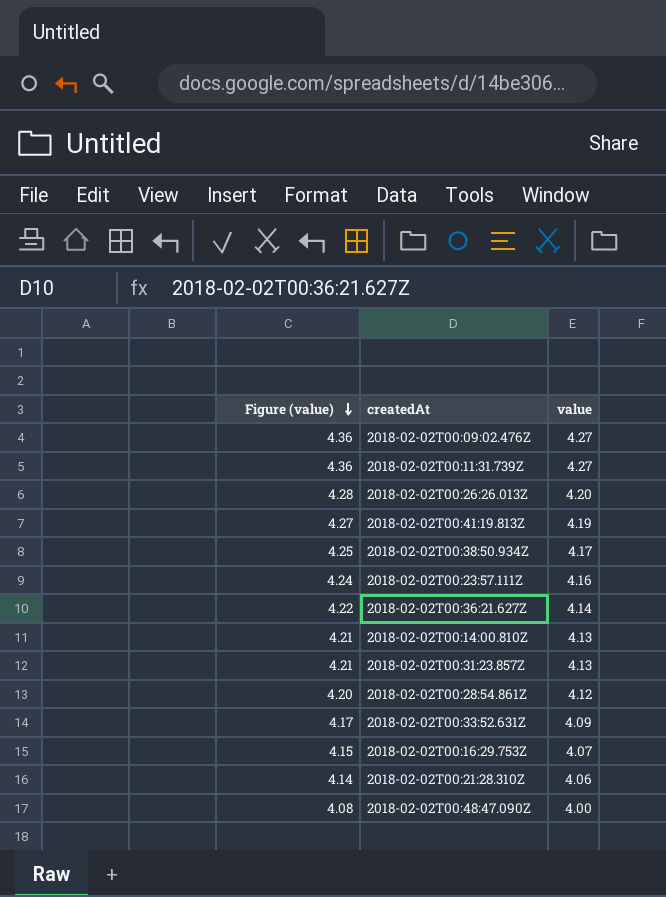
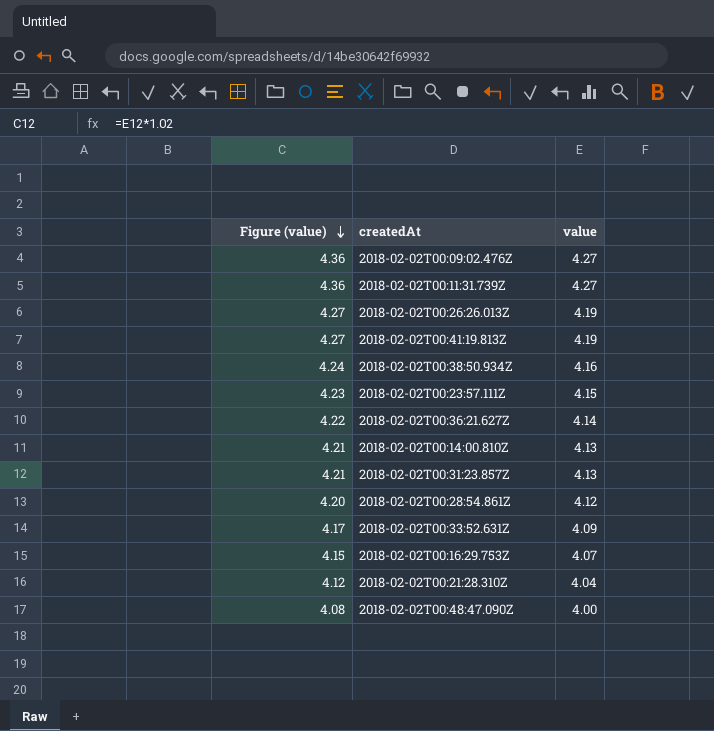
2018-02-02T00:26:26.013Z | Figure (value): 4.28 -> 4.27
2018-02-02T00:26:26.013Z | value: 4.20 -> 4.19
2018-02-02T00:38:50.934Z | Figure (value): 4.25 -> 4.24
2018-02-02T00:38:50.934Z | value: 4.17 -> 4.16
2018-02-02T00:23:57.111Z | Figure (value): 4.24 -> 4.23
2018-02-02T00:23:57.111Z | value: 4.16 -> 4.15
2018-02-02T00:21:28.310Z | Figure (value): 4.14 -> 4.12
2018-02-02T00:21:28.310Z | value: 4.06 -> 4.04

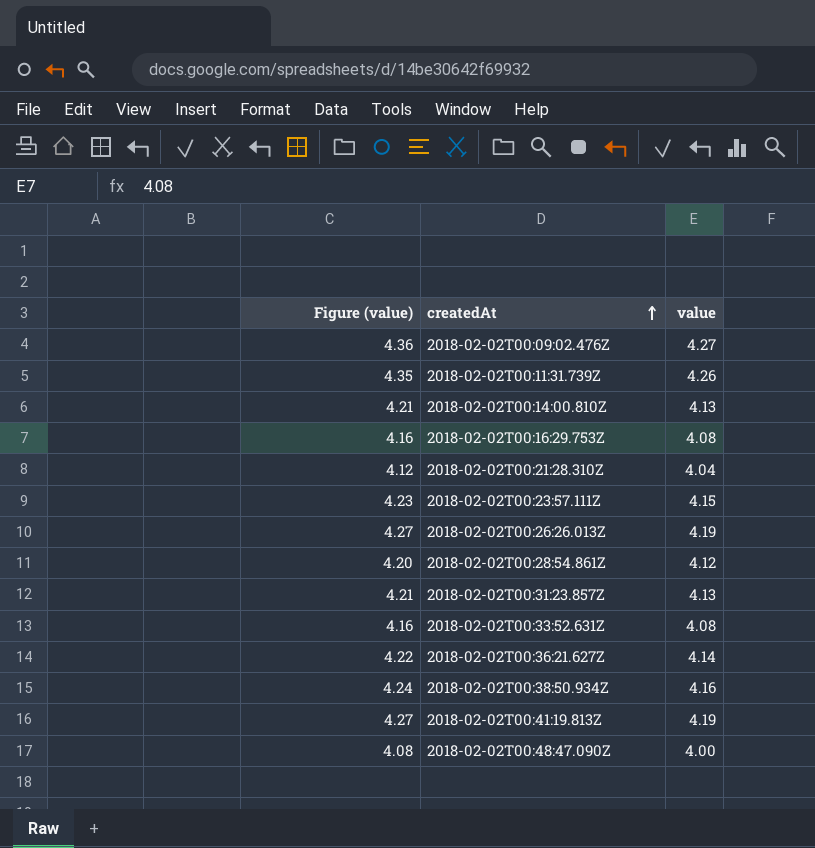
row order: Figure (value) descending -> createdAt ascending
2018-02-02T00:11:31.739Z | Figure (value): 4.36 -> 4.35
2018-02-02T00:11:31.739Z | value: 4.27 -> 4.26
2018-02-02T00:16:29.753Z | Figure (value): 4.15 -> 4.16
2018-02-02T00:16:29.753Z | value: 4.07 -> 4.08
2018-02-02T00:33:52.631Z | Figure (value): 4.17 -> 4.16
2018-02-02T00:33:52.631Z | value: 4.09 -> 4.08

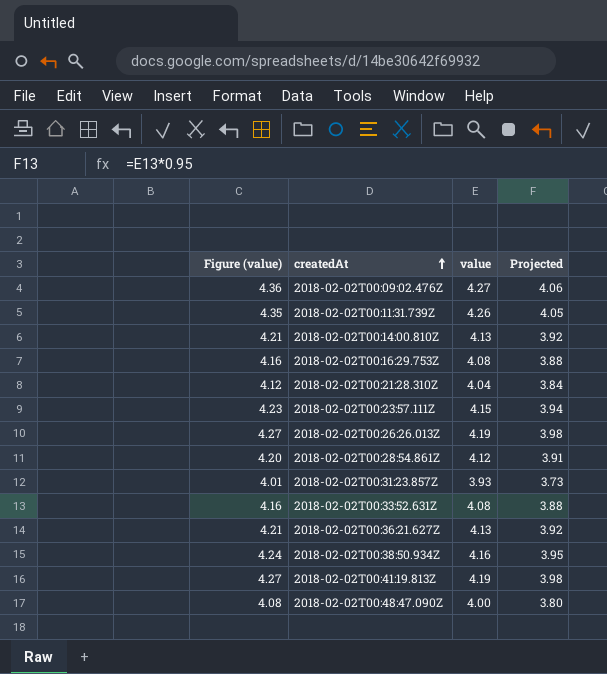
column Projected | formula: none -> [value] * 0.95
2018-02-02T00:31:23.857Z | Figure (value): 4.21 -> 4.01
2018-02-02T00:31:23.857Z | value: 4.13 -> 3.93
2018-02-02T00:36:21.627Z | Figure (value): 4.22 -> 4.21
2018-02-02T00:36:21.627Z | value: 4.14 -> 4.13

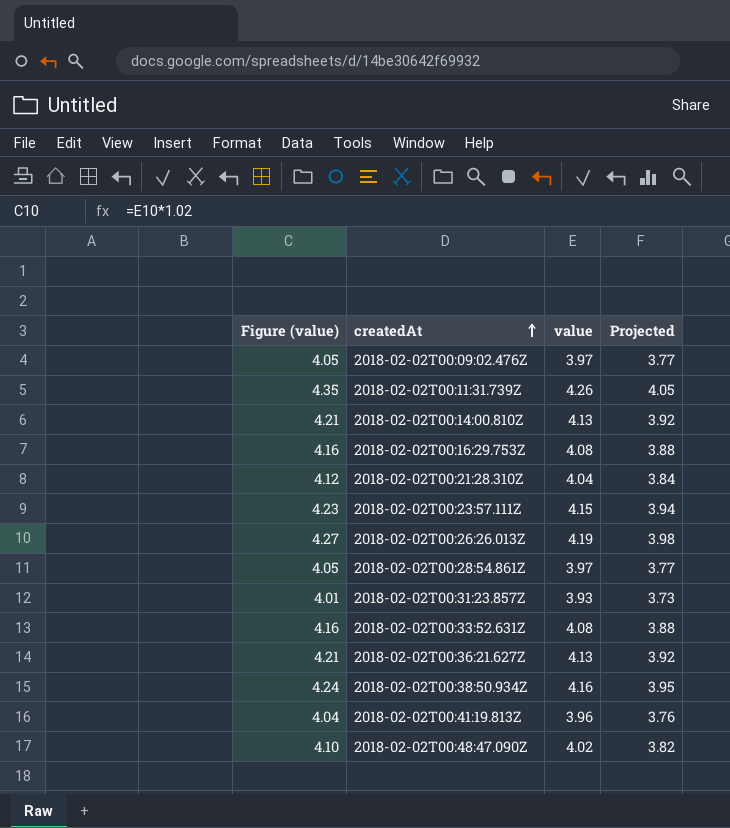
2018-02-02T00:09:02.476Z | Figure (value): 4.36 -> 4.05
2018-02-02T00:09:02.476Z | value: 4.27 -> 3.97
2018-02-02T00:09:02.476Z | Projected: 4.06 -> 3.77
2018-02-02T00:28:54.861Z | Figure (value): 4.20 -> 4.05
2018-02-02T00:28:54.861Z | value: 4.12 -> 3.97
2018-02-02T00:28:54.861Z | Projected: 3.91 -> 3.77
2018-02-02T00:41:19.813Z | Figure (value): 4.27 -> 4.04
2018-02-02T00:41:19.813Z | value: 4.19 -> 3.96
2018-02-02T00:41:19.813Z | Projected: 3.98 -> 3.76
2018-02-02T00:48:47.090Z | Figure (value): 4.08 -> 4.10
2018-02-02T00:48:47.090Z | value: 4.00 -> 4.02
2018-02-02T00:48:47.090Z | Projected: 3.80 -> 3.82

